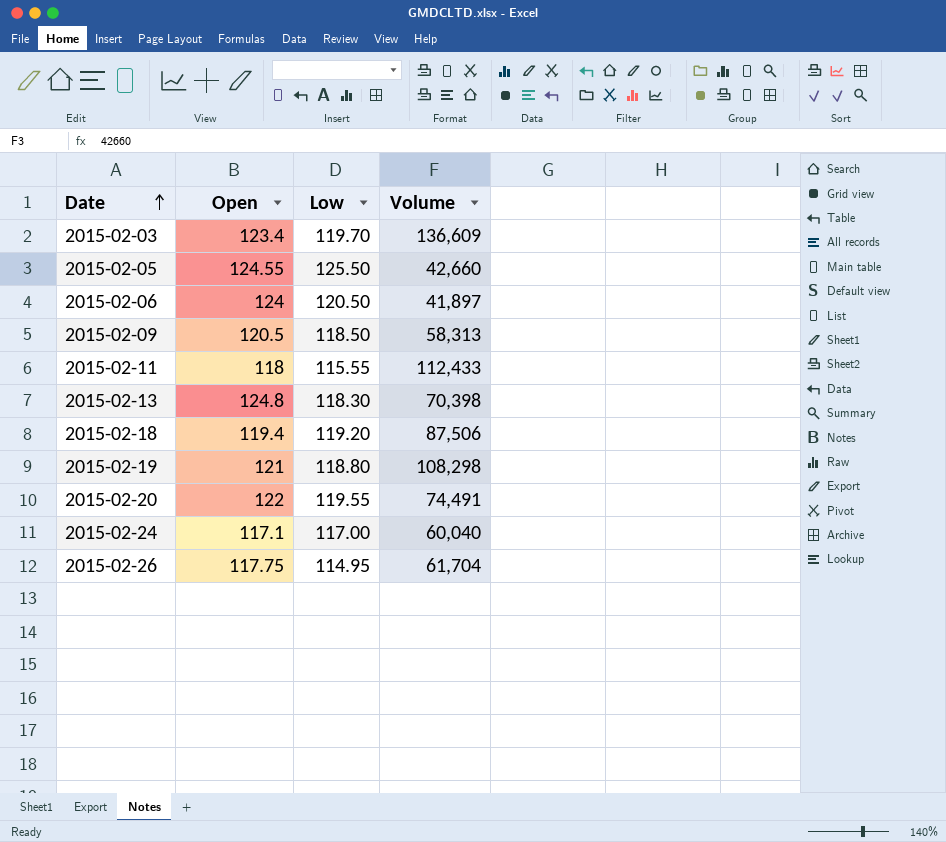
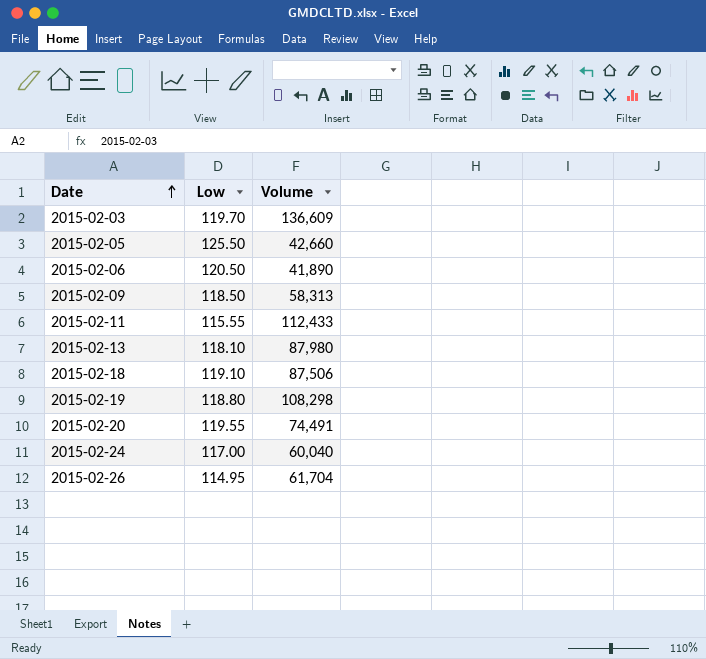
column Open | position: 2 -> none
2015-02-06 | Volume: 41,897 -> 41,890
2015-02-13 | Low: 118.30 -> 118.10
2015-02-13 | Volume: 70,398 -> 87,980
2015-02-18 | Low: 119.20 -> 119.10

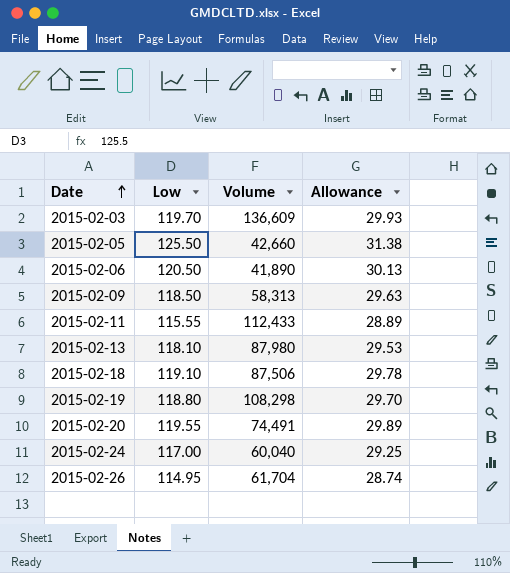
column Allowance | formula: none -> [Low] * 0.25

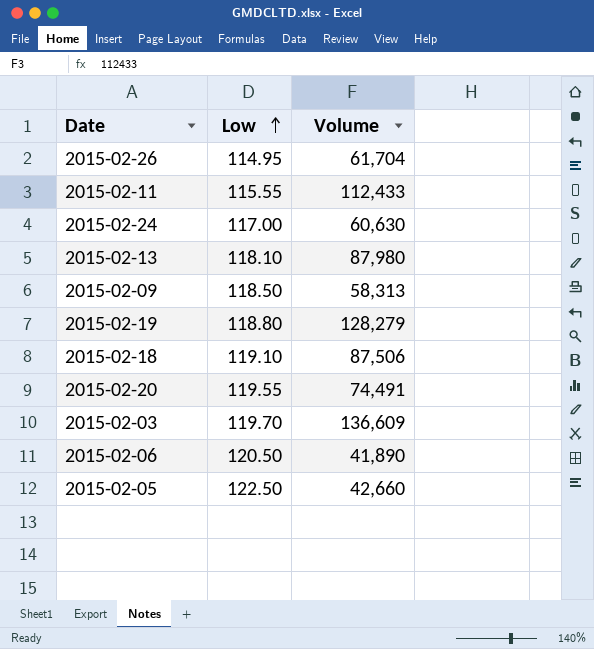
row order: Date ascending -> Low ascending
column Allowance | formula: [Low] * 0.25 -> none
2015-02-24 | Volume: 60,040 -> 60,630
2015-02-19 | Volume: 108,298 -> 128,279
2015-02-05 | Low: 125.50 -> 122.50

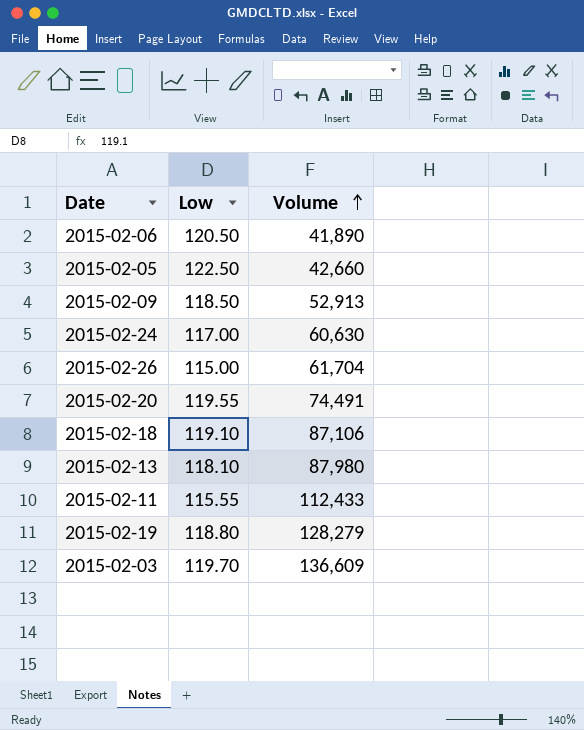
row order: Low ascending -> Volume ascending
2015-02-09 | Volume: 58,313 -> 52,913
2015-02-26 | Low: 114.95 -> 115.00
2015-02-18 | Volume: 87,506 -> 87,106

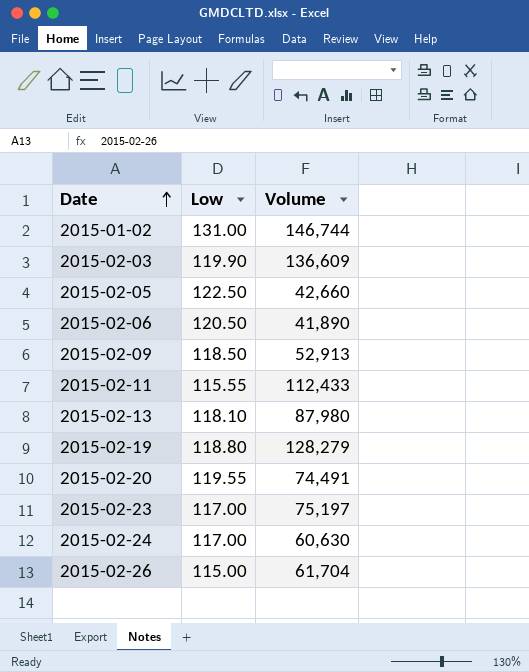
row order: Volume ascending -> Date ascending
row 2015-02-18: 119.10 | 87,106 -> none
row 2015-01-02: none -> 131.00 | 146,744
2015-02-03 | Low: 119.70 -> 119.90
row 2015-02-23: none -> 117.00 | 75,197

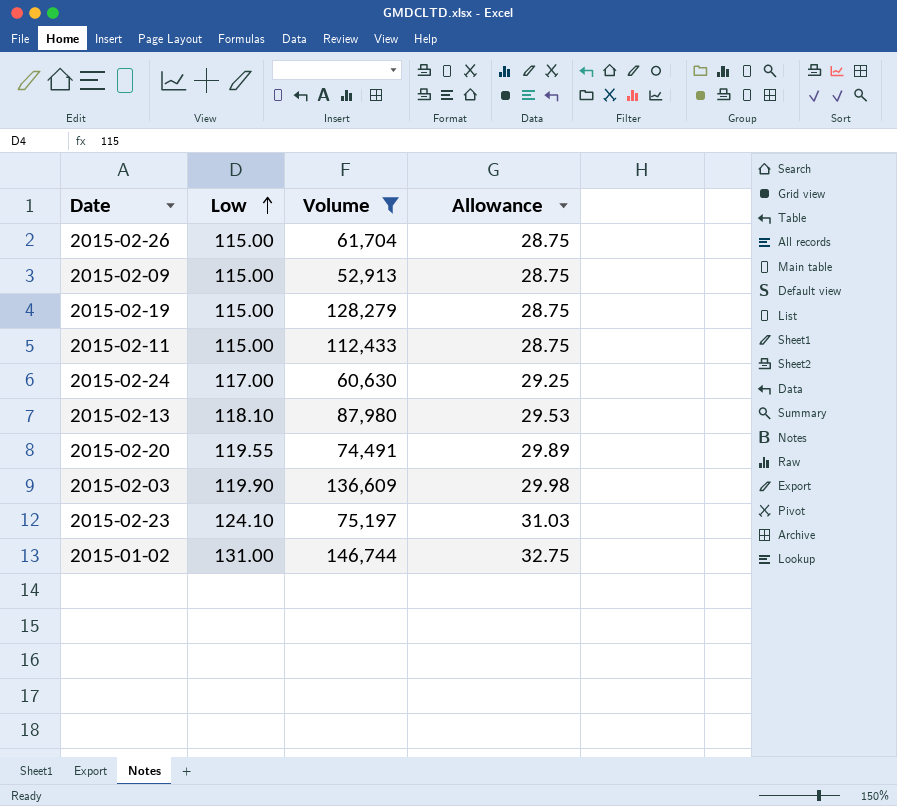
filter: none -> Volume >= 52,913
row order: Date ascending -> Low ascending
column Allowance | formula: none -> [Low] * 0.25
2015-02-09 | Low: 118.50 -> 115.00
2015-02-19 | Low: 118.80 -> 115.00
2015-02-11 | Low: 115.55 -> 115.00
2015-02-23 | Low: 117.00 -> 124.10

